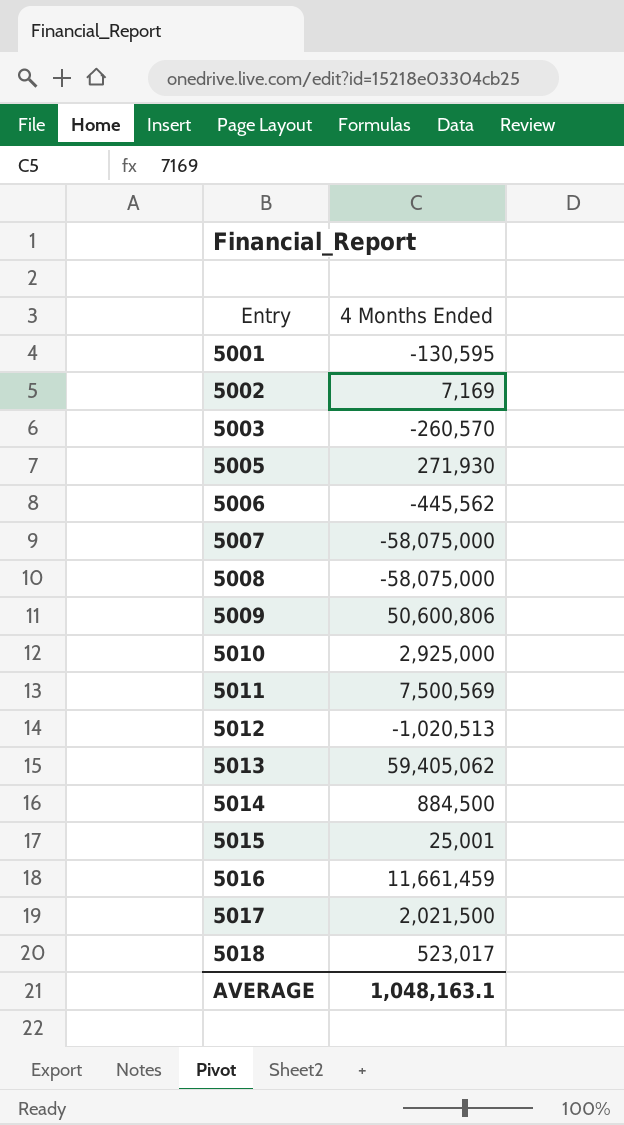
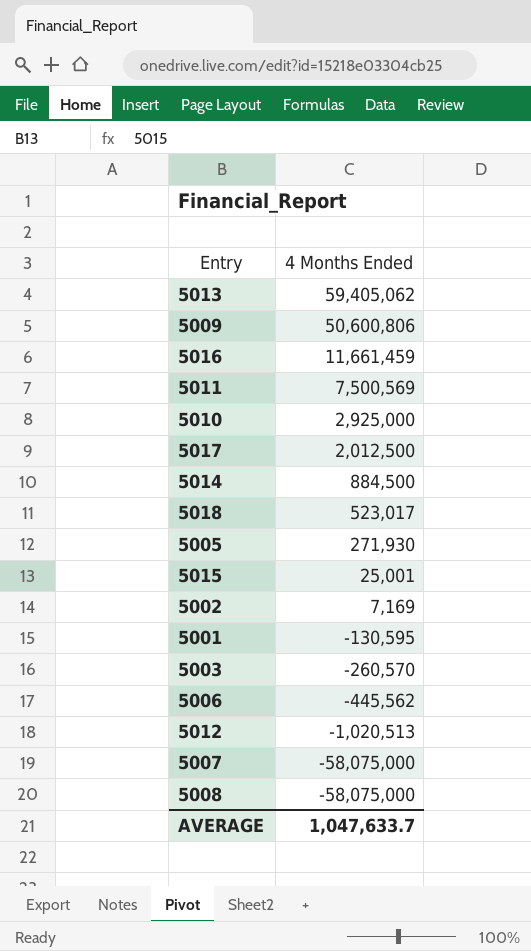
row order: Entry ascending -> 4 Months Ended descending
5017 | 4 Months Ended: 2,021,500 -> 2,012,500
AVERAGE | 4 Months Ended: 1,048,163.1 -> 1,047,633.7

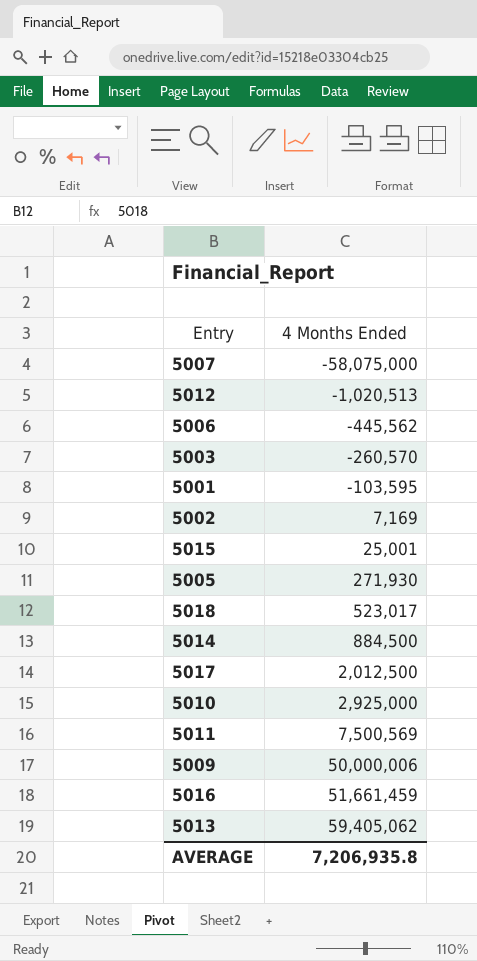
row order: 4 Months Ended descending -> 4 Months Ended ascending
row 5008: -58,075,000 -> none
5001 | 4 Months Ended: -130,595 -> -103,595
5009 | 4 Months Ended: 50,600,806 -> 50,000,006
5016 | 4 Months Ended: 11,661,459 -> 51,661,459
AVERAGE | 4 Months Ended: 1,047,633.7 -> 7,206,935.8

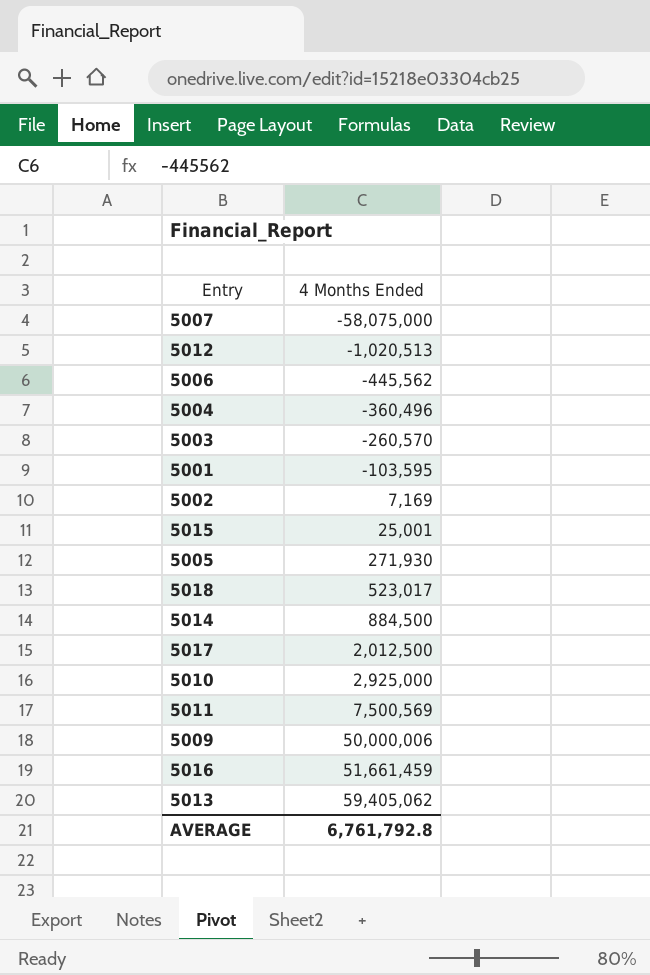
row 5004: none -> -360,496
AVERAGE | 4 Months Ended: 7,206,935.8 -> 6,761,792.8

